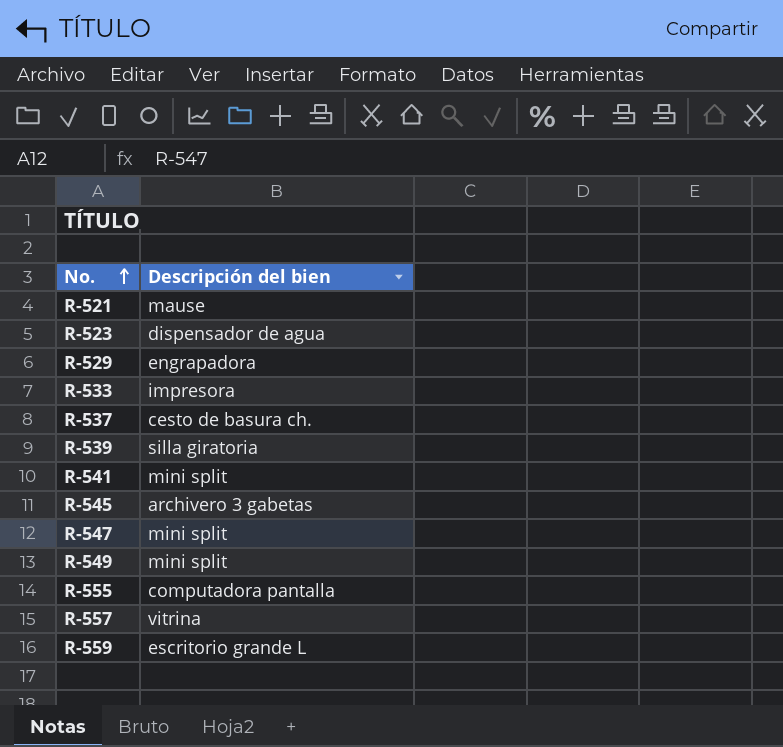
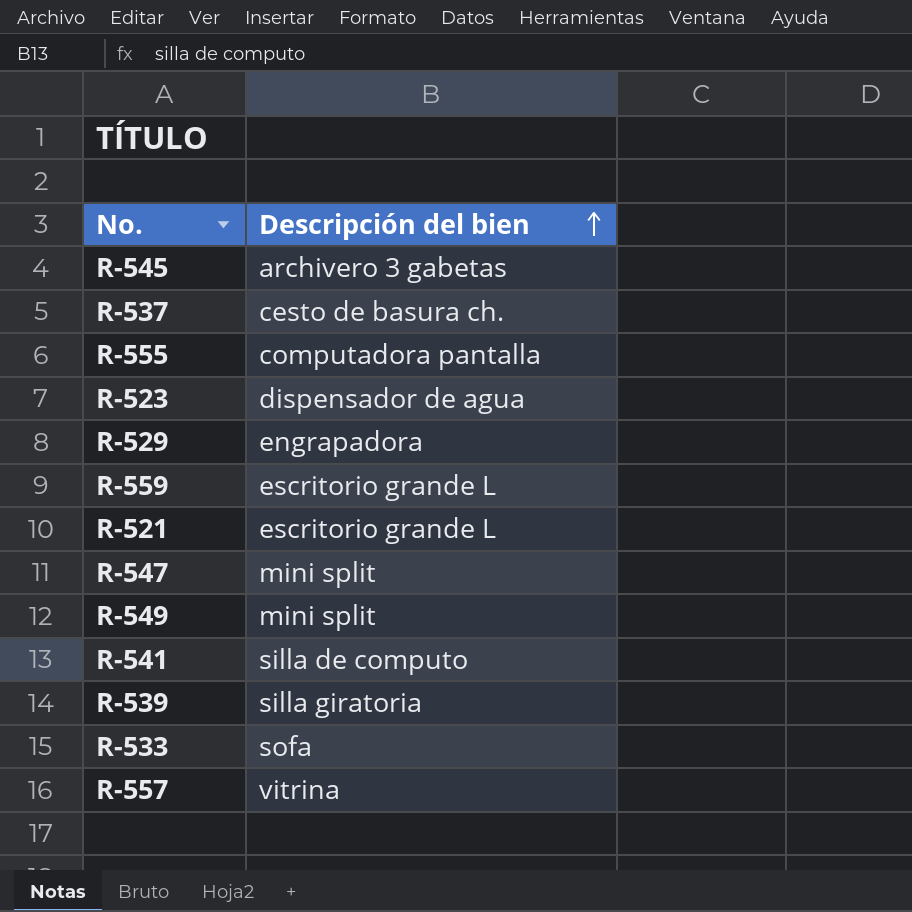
row order: No. ascending -> Descripción del bien ascending
R-521 | Descripción del bien: mause -> escritorio grande L
R-541 | Descripción del bien: mini split -> silla de computo
R-533 | Descripción del bien: impresora -> sofa

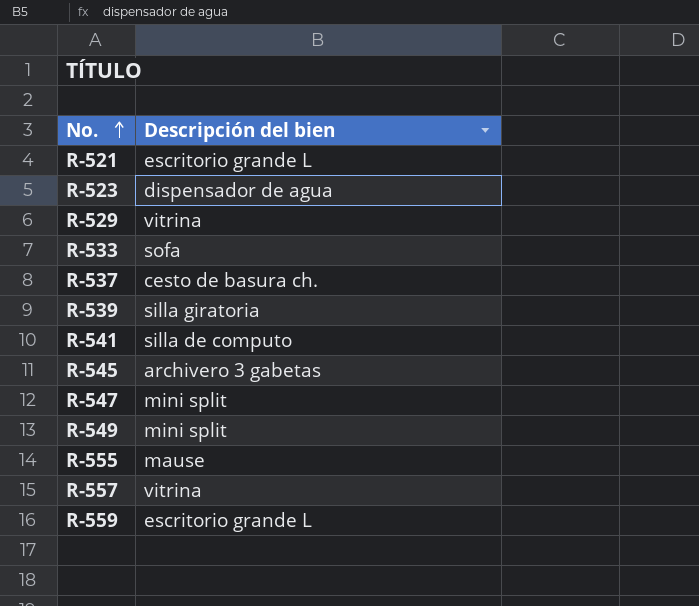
row order: Descripción del bien ascending -> No. ascending
R-529 | Descripción del bien: engrapadora -> vitrina
R-555 | Descripción del bien: computadora pantalla -> mause

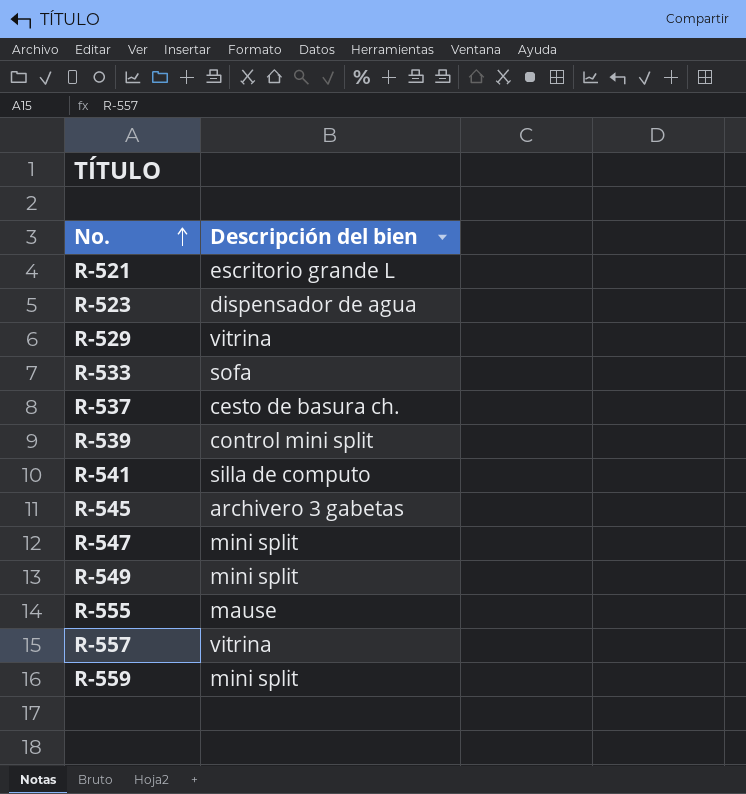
R-539 | Descripción del bien: silla giratoria -> control mini split
R-559 | Descripción del bien: escritorio grande L -> mini split

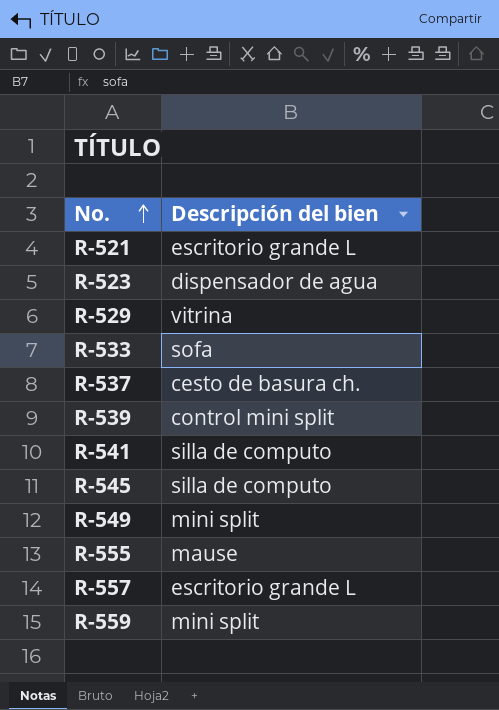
row R-547: mini split -> none
R-545 | Descripción del bien: archivero 3 gabetas -> silla de computo
R-557 | Descripción del bien: vitrina -> escritorio grande L

